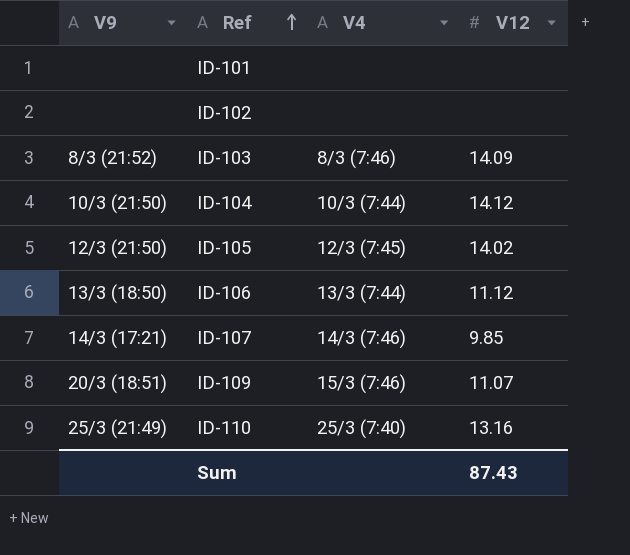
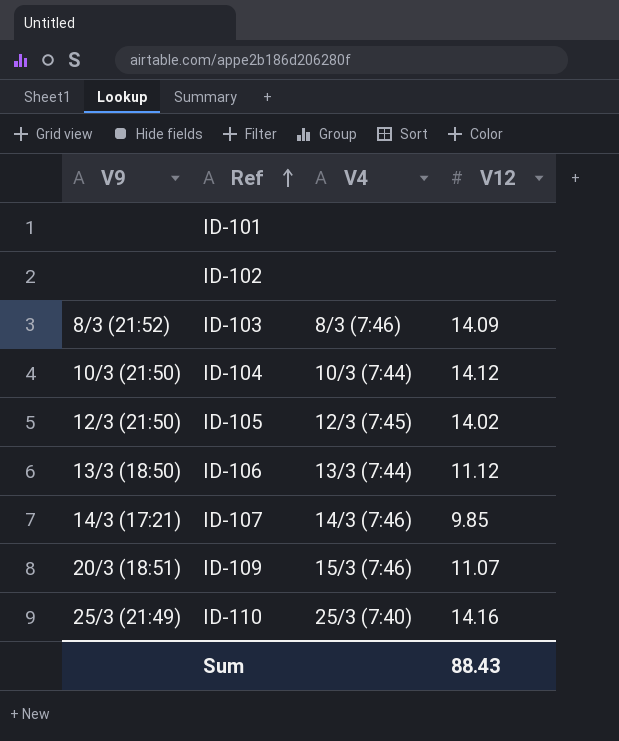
ID-110 | V12: 13.16 -> 14.16
Sum | V12: 87.43 -> 88.43

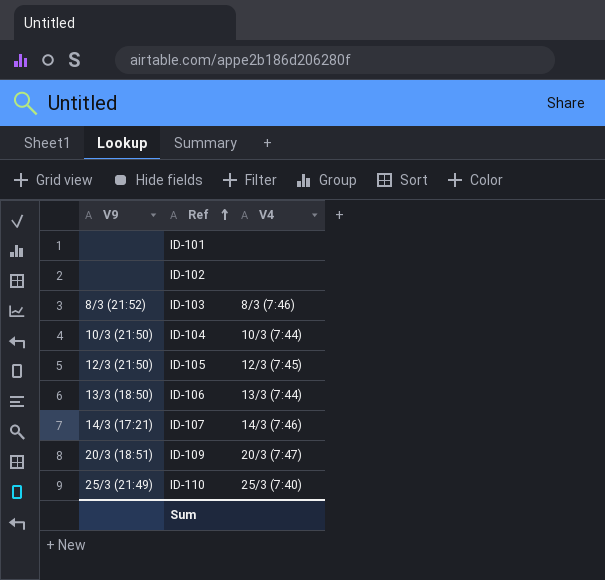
column V12 | position: 4 -> none
ID-109 | V4: 15/3 (7:46) -> 20/3 (7:47)

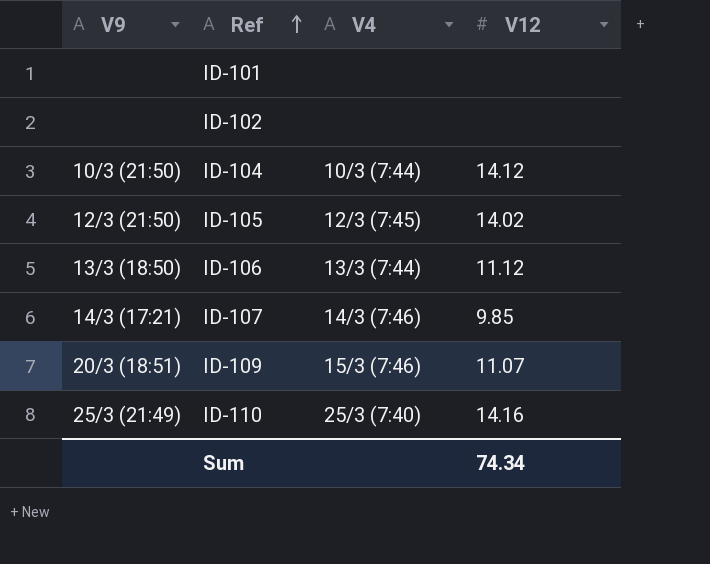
column V12 | position: none -> 4
row ID-103: 8/3 (21:52) | 8/3 (7:46) -> none
ID-109 | V4: 20/3 (7:47) -> 15/3 (7:46)

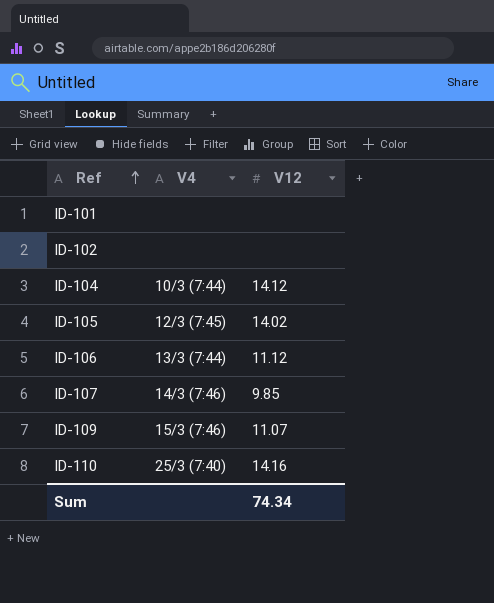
column V9 | position: 1 -> none

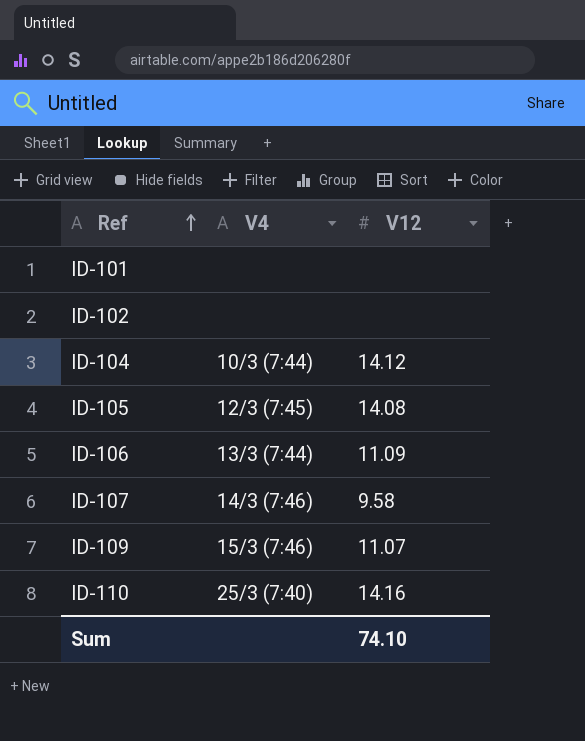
ID-105 | V12: 14.02 -> 14.08
ID-106 | V12: 11.12 -> 11.09
ID-107 | V12: 9.85 -> 9.58
Sum | V12: 74.34 -> 74.10

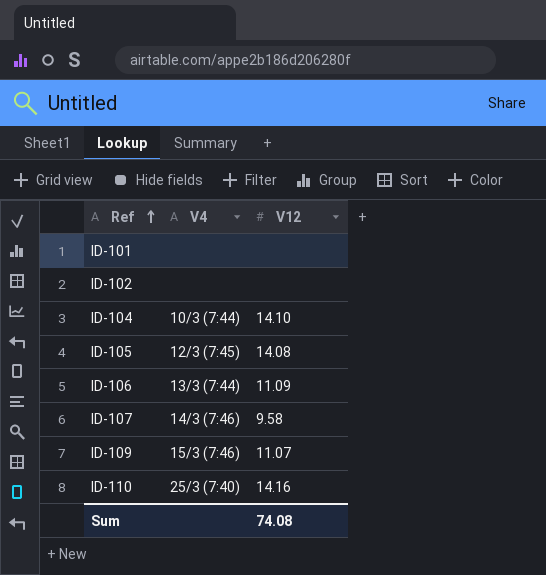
ID-104 | V12: 14.12 -> 14.10
Sum | V12: 74.10 -> 74.08

